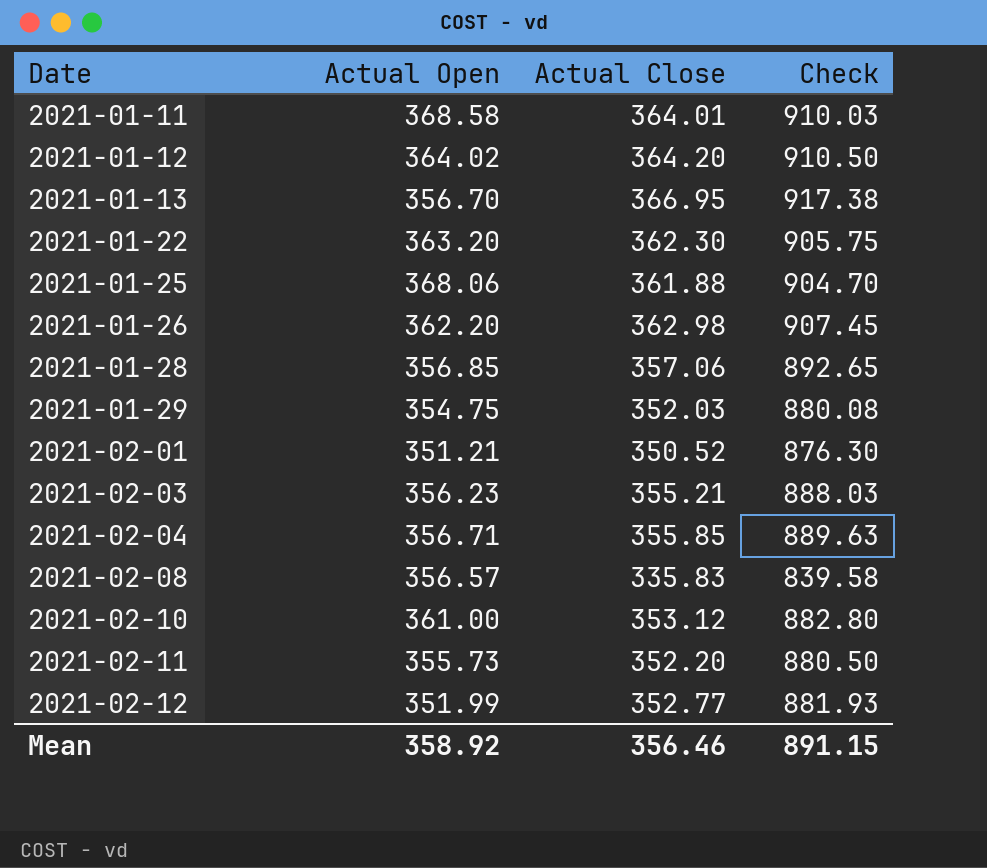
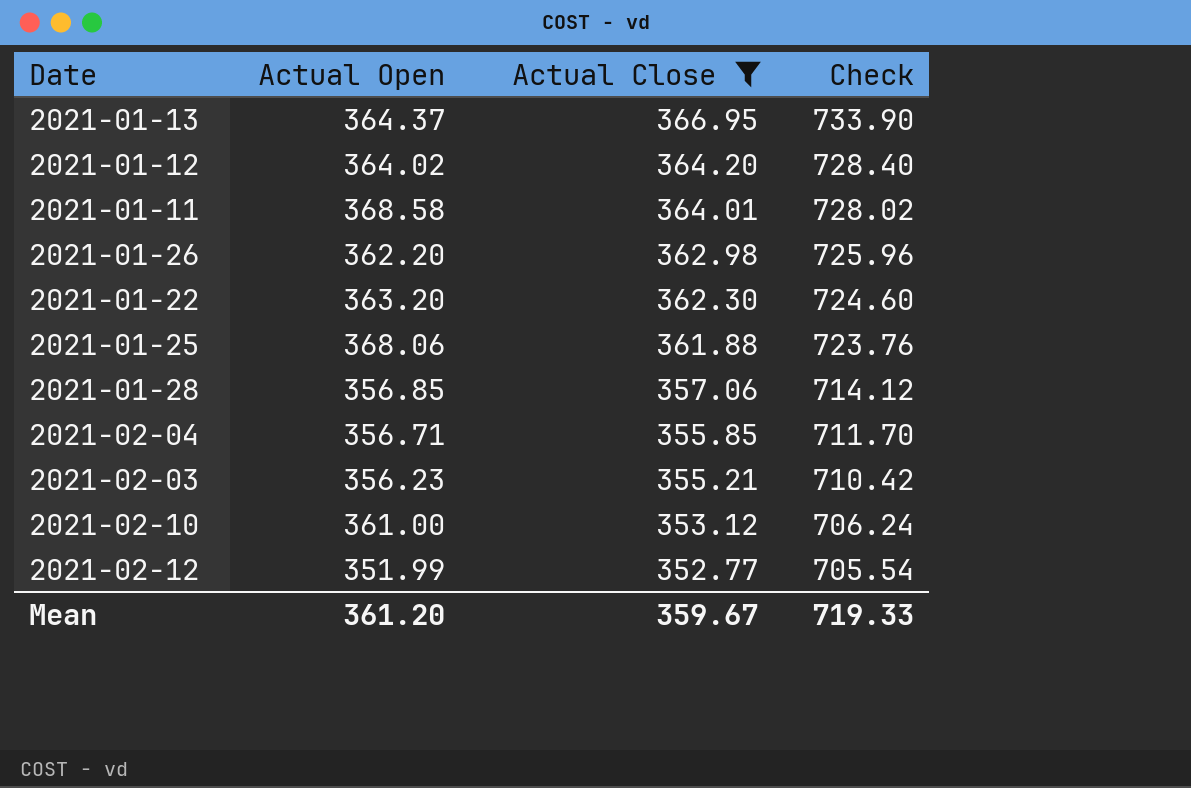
filter: none -> Actual Close >= 352.77
row order: Date ascending -> Actual Close descending
column Check | formula: [Actual Close] * 2.5 -> [Actual Close] * 2
2021-01-13 | Actual Open: 356.70 -> 364.37
Mean | Actual Open: 358.92 -> 361.20
Mean | Actual Close: 356.46 -> 359.67
Mean | Check: 891.15 -> 719.33

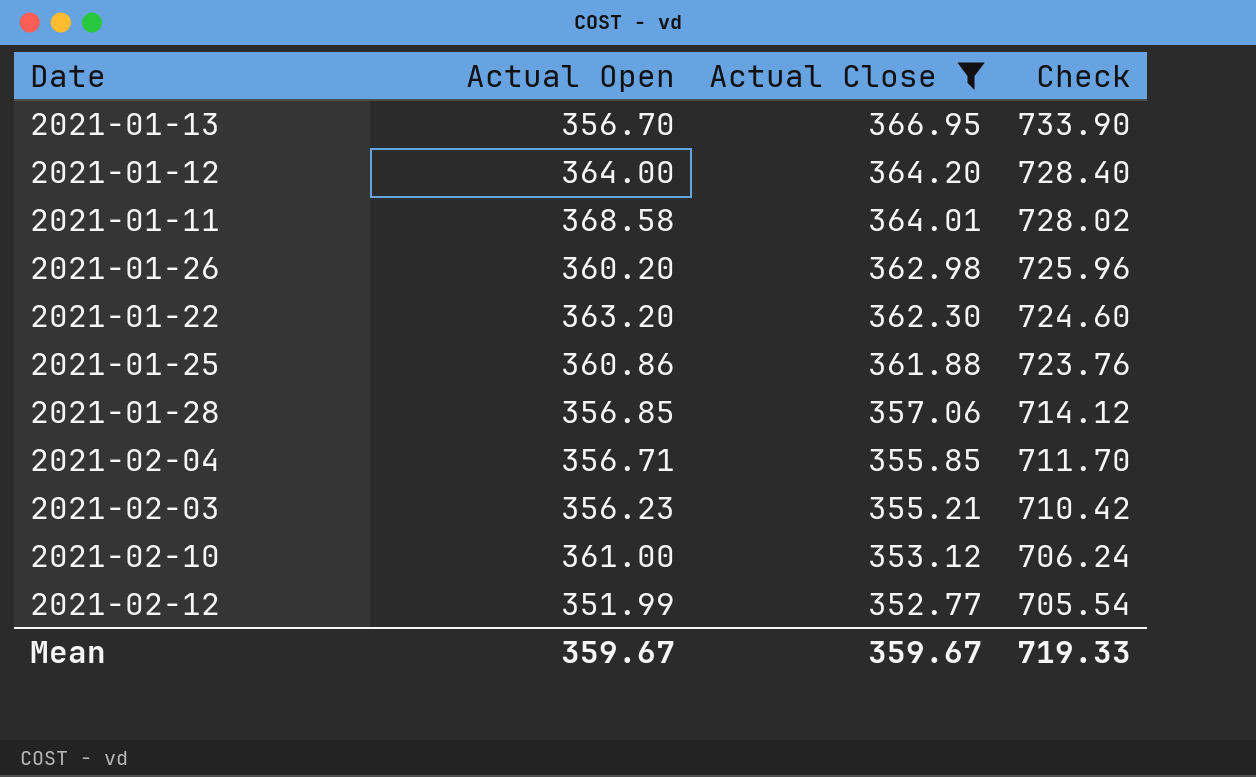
2021-01-13 | Actual Open: 364.37 -> 356.70
2021-01-12 | Actual Open: 364.02 -> 364.00
2021-01-26 | Actual Open: 362.20 -> 360.20
2021-01-25 | Actual Open: 368.06 -> 360.86
Mean | Actual Open: 361.20 -> 359.67

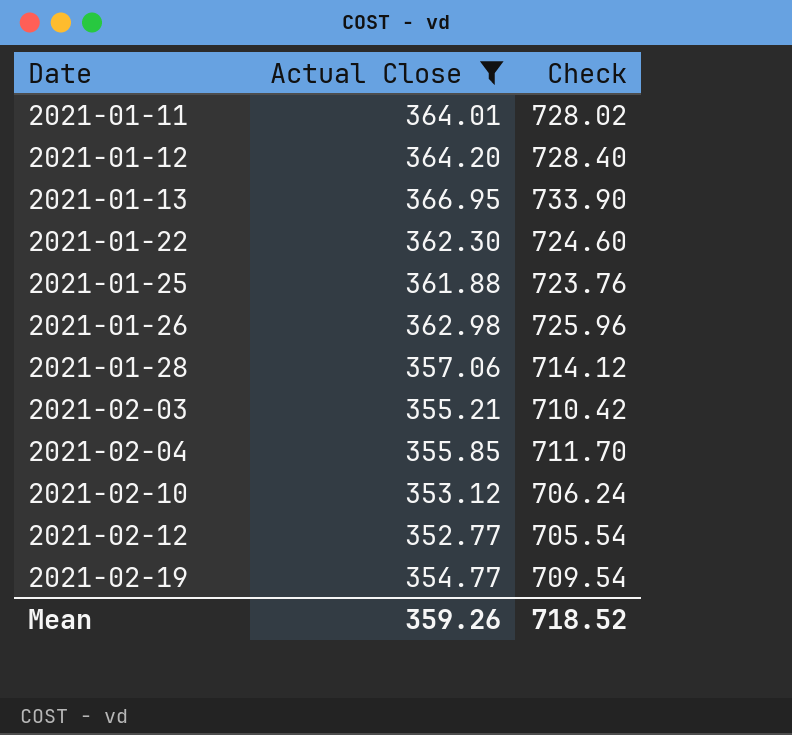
row order: Actual Close descending -> Date ascending
column Actual Open | position: 2 -> none
row 2021-02-19: none -> 354.77 | 709.54
Mean | Actual Close: 359.67 -> 359.26
Mean | Check: 719.33 -> 718.52

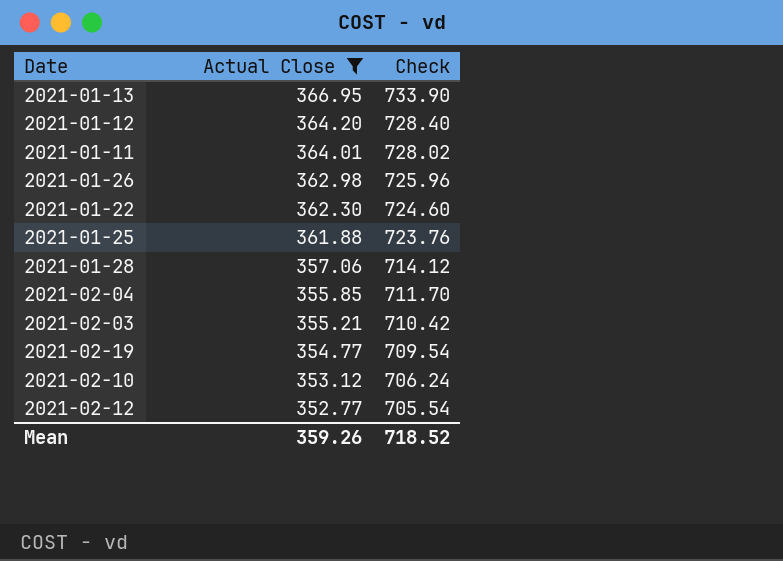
row order: Date ascending -> Actual Close descending

